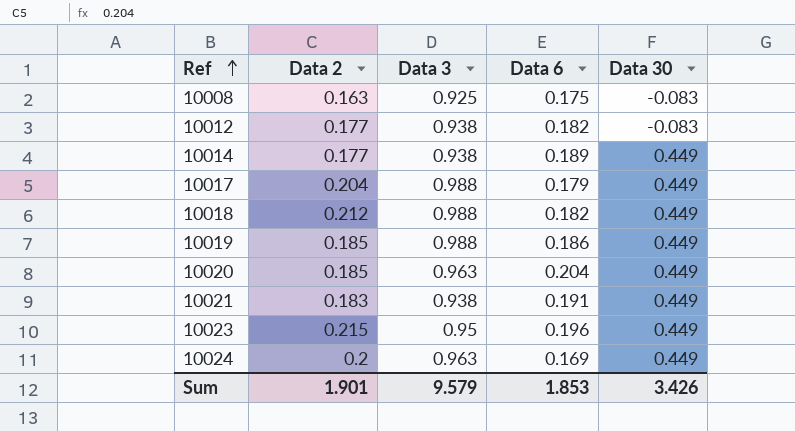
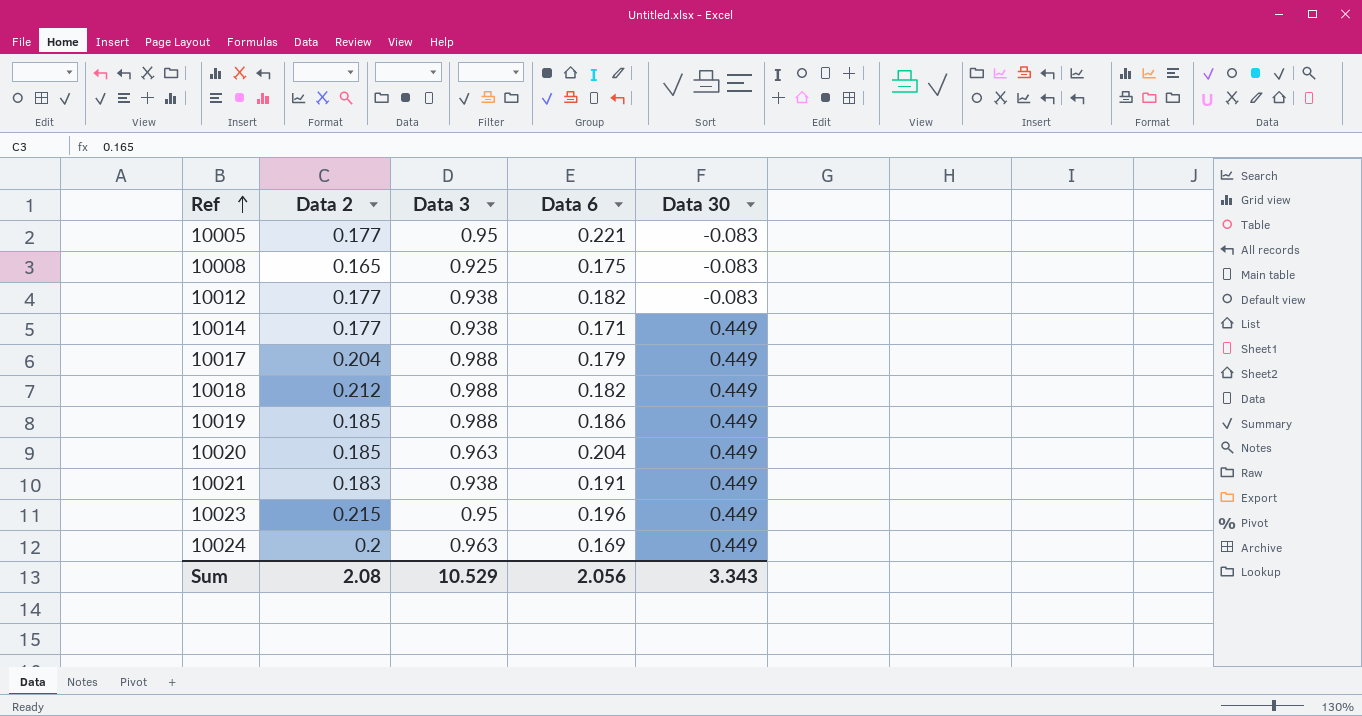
row 10005: none -> 0.177 | 0.95 | 0.221 | -0.083
10008 | Data 2: 0.163 -> 0.165
10014 | Data 6: 0.189 -> 0.171
Sum | Data 2: 1.901 -> 2.08
Sum | Data 3: 9.579 -> 10.529
Sum | Data 6: 1.853 -> 2.056
Sum | Data 30: 3.426 -> 3.343

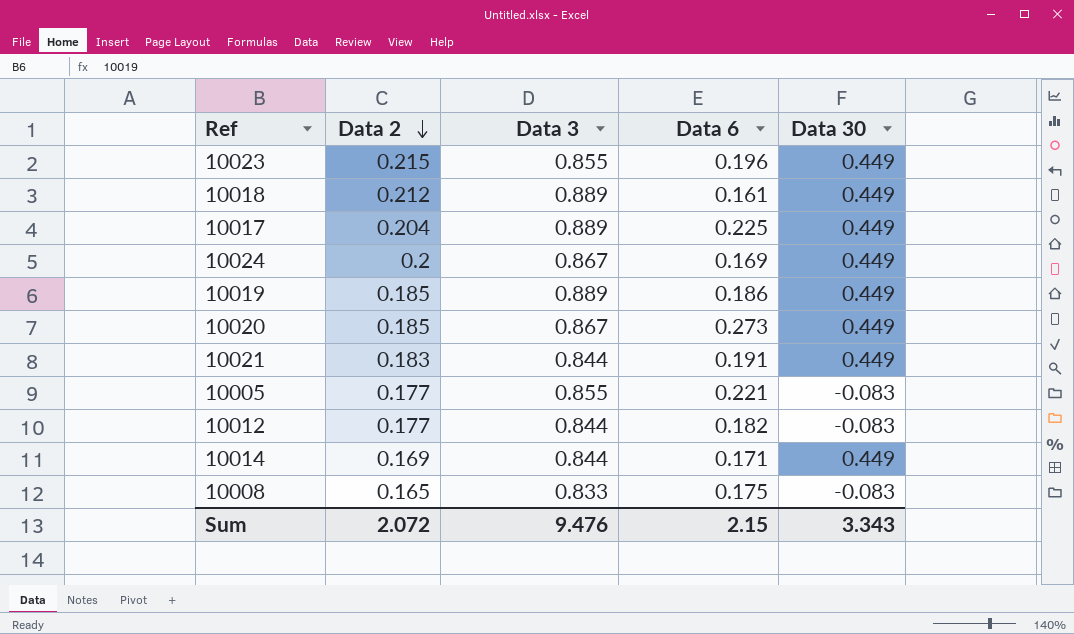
row order: Ref ascending -> Data 2 descending
10023 | Data 3: 0.95 -> 0.855
10018 | Data 3: 0.988 -> 0.889
10018 | Data 6: 0.182 -> 0.161
10017 | Data 3: 0.988 -> 0.889
10017 | Data 6: 0.179 -> 0.225
10024 | Data 3: 0.963 -> 0.867
10019 | Data 3: 0.988 -> 0.889
10020 | Data 3: 0.963 -> 0.867
10020 | Data 6: 0.204 -> 0.273
10021 | Data 3: 0.938 -> 0.844
10005 | Data 3: 0.95 -> 0.855
10012 | Data 3: 0.938 -> 0.844
10014 | Data 2: 0.177 -> 0.169
10014 | Data 3: 0.938 -> 0.844
10008 | Data 3: 0.925 -> 0.833
Sum | Data 2: 2.08 -> 2.072
Sum | Data 3: 10.529 -> 9.476
Sum | Data 6: 2.056 -> 2.15

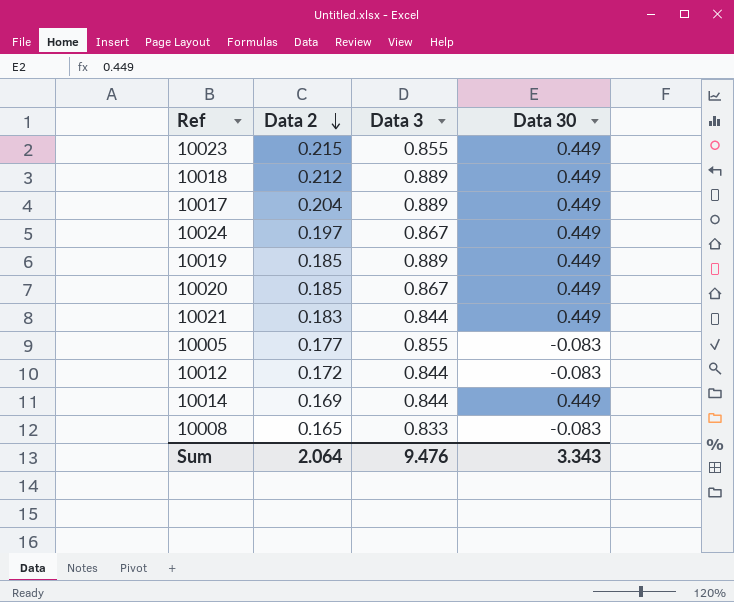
column Data 6 | position: 4 -> none
10024 | Data 2: 0.2 -> 0.197
10012 | Data 2: 0.177 -> 0.172
Sum | Data 2: 2.072 -> 2.064

